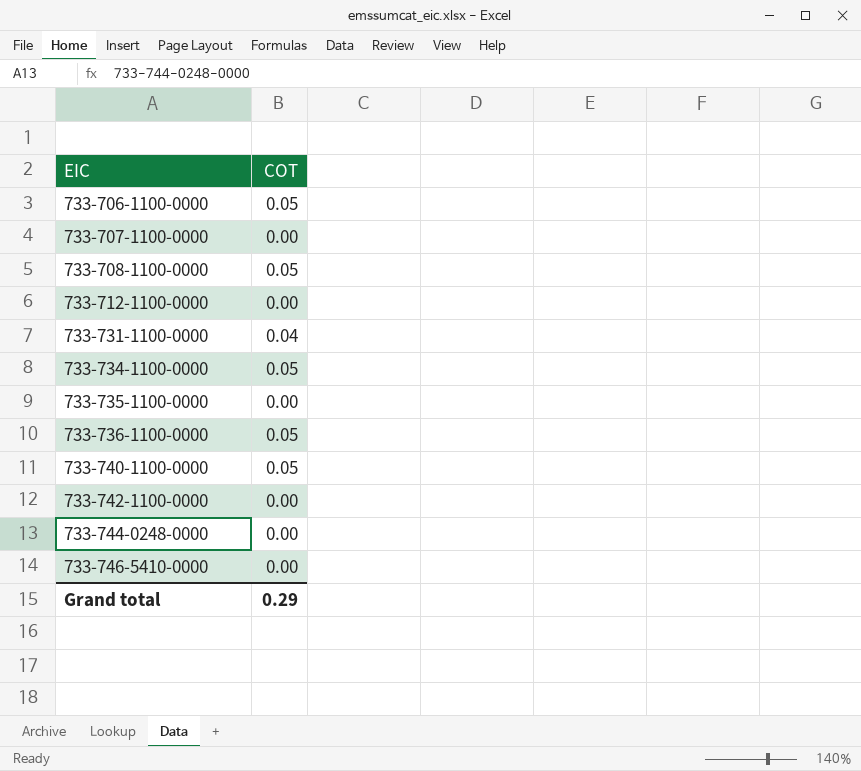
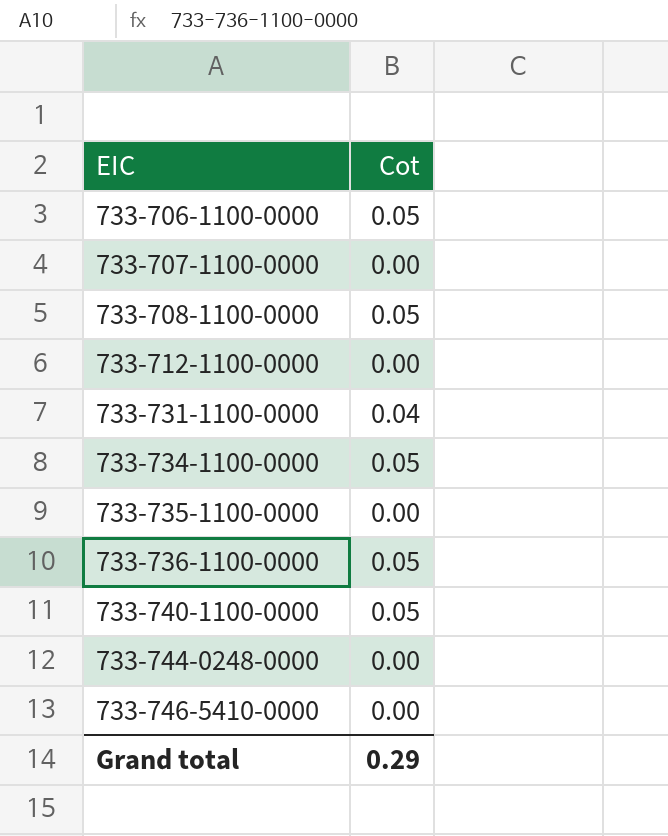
column name: COT -> Cot
row 733-742-1100-0000: 0.00 -> none

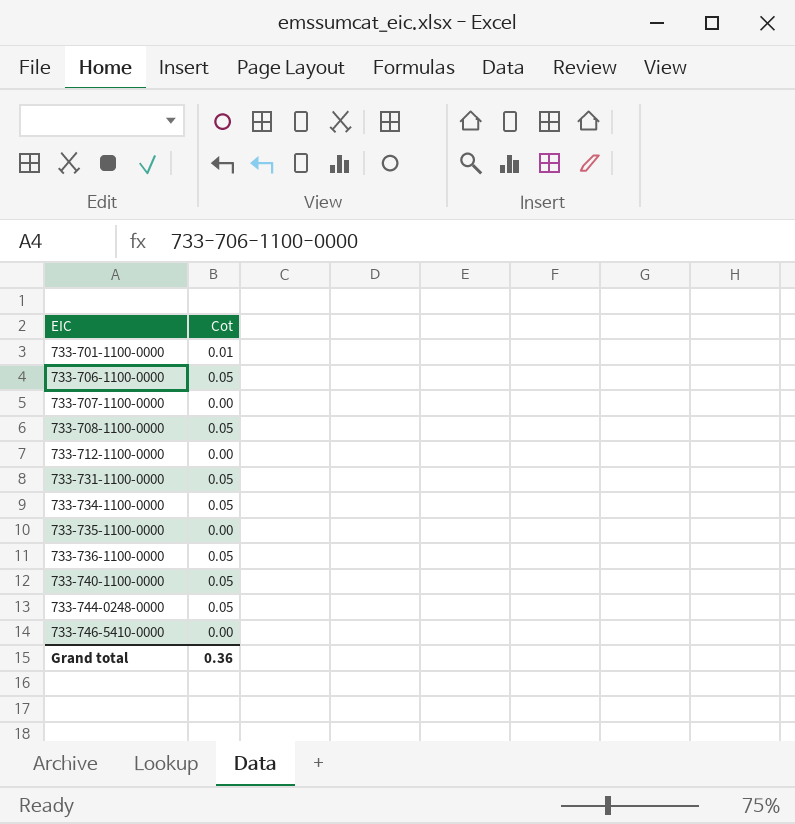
row 733-701-1100-0000: none -> 0.01
733-731-1100-0000 | Cot: 0.04 -> 0.05
733-744-0248-0000 | Cot: 0.00 -> 0.05
Grand total | Cot: 0.29 -> 0.36

